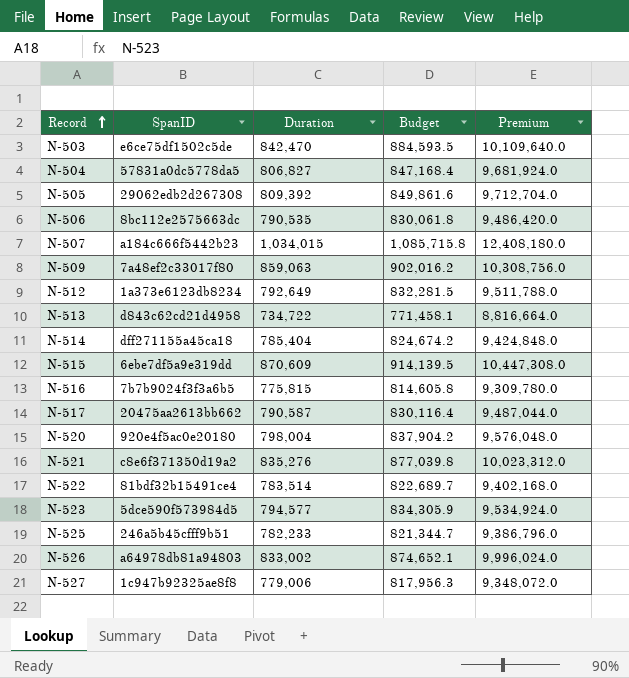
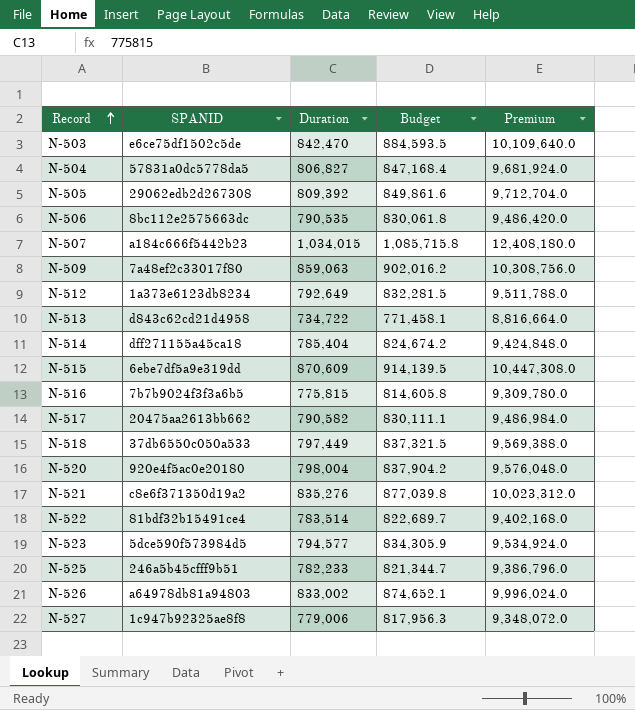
column name: SpanID -> SPANID
N-517 | Duration: 790,587 -> 790,582
N-517 | Budget: 830,116.4 -> 830,111.1
N-517 | Premium: 9,487,044.0 -> 9,486,984.0
row N-518: none -> 37db6550c050a533 | 797,449 | 837,321.5 | 9,569,388.0

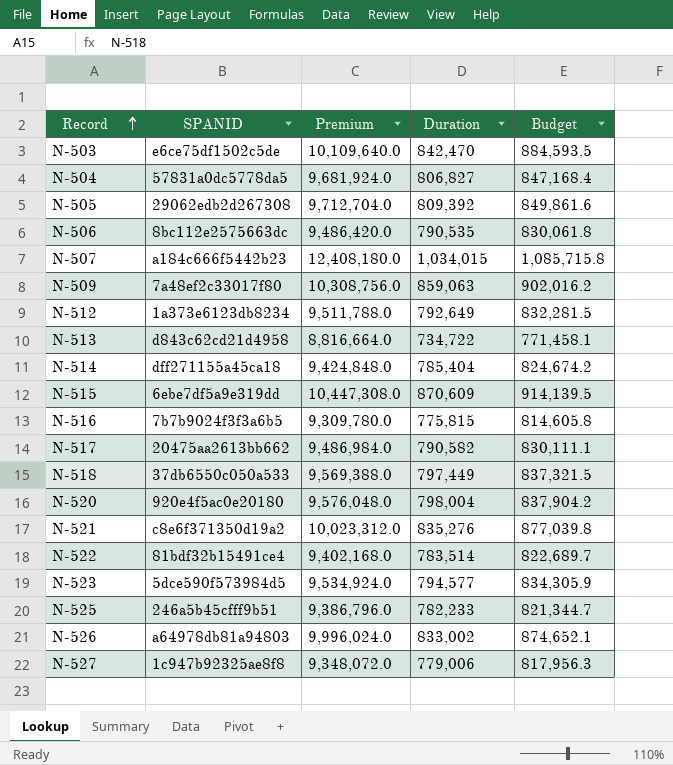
column Premium | position: 5 -> 3

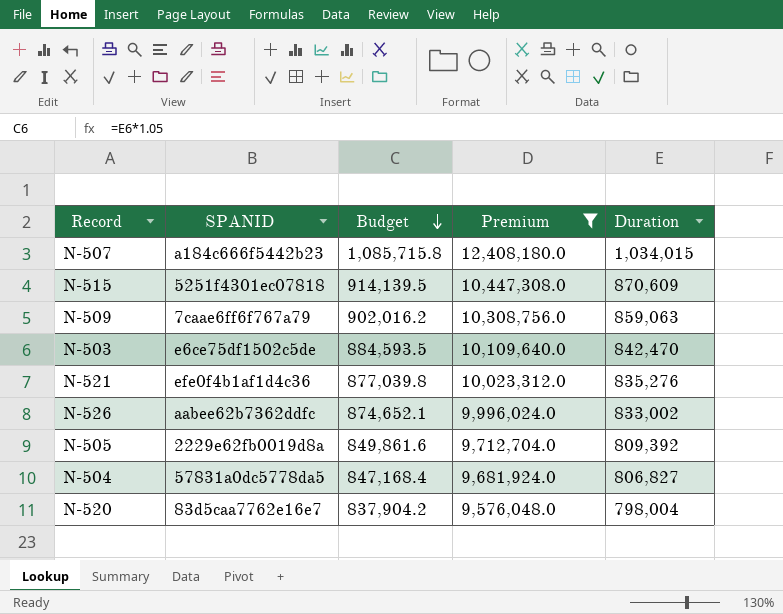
filter: none -> Premium >= 9,576,048.0
row order: Record ascending -> Budget descending
column Budget | position: 5 -> 3
N-515 | SPANID: 6ebe7df5a9e319dd -> 5251f4301ec07818
N-509 | SPANID: 7a48ef2c33017f80 -> 7caae6ff6f767a79
N-521 | SPANID: c8e6f371350d19a2 -> efe0f4b1af1d4c36
N-526 | SPANID: a64978db81a94803 -> aabee62b7362ddfc
N-505 | SPANID: 29062edb2d267308 -> 2229e62fb0019d8a
N-520 | SPANID: 920e4f5ac0e20180 -> 83d5caa7762e16e7

